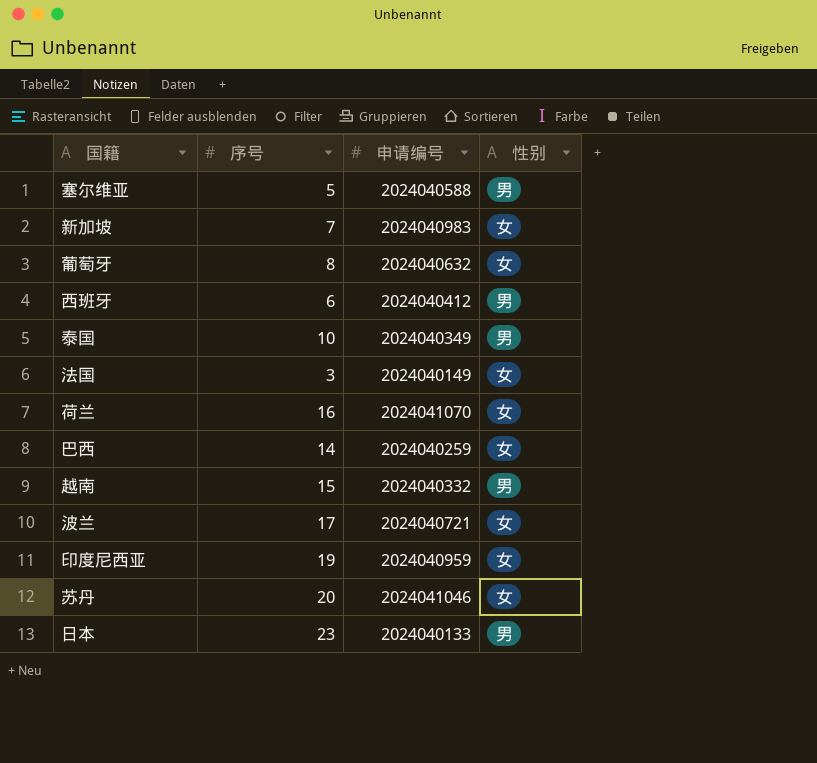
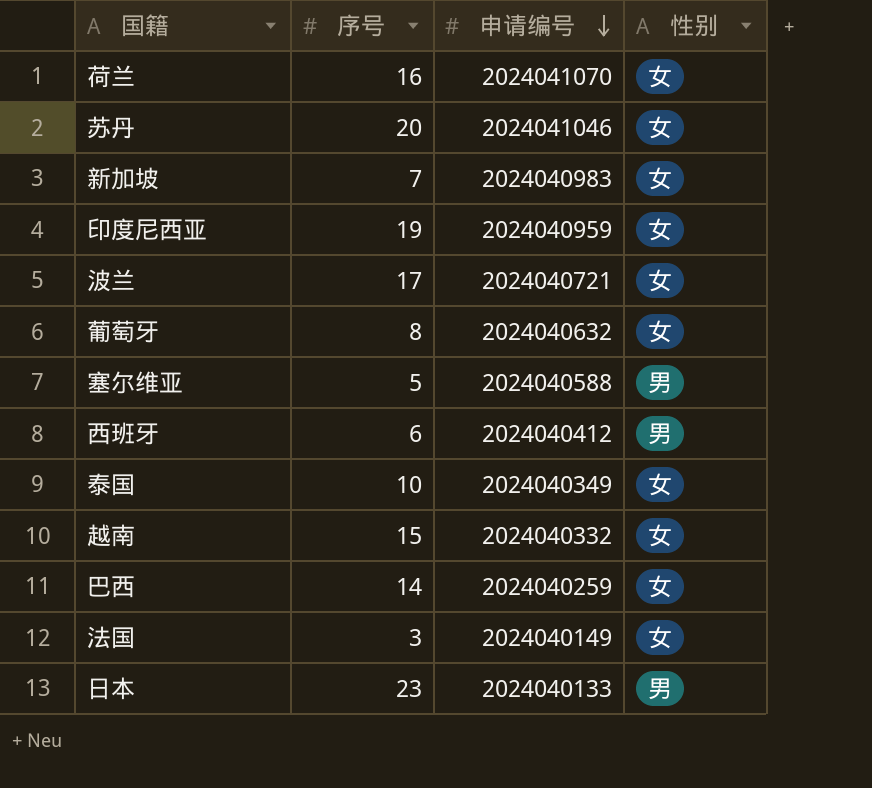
row order: none -> 申请编号 descending
泰国 | 性别: 男 -> 女
越南 | 性别: 男 -> 女

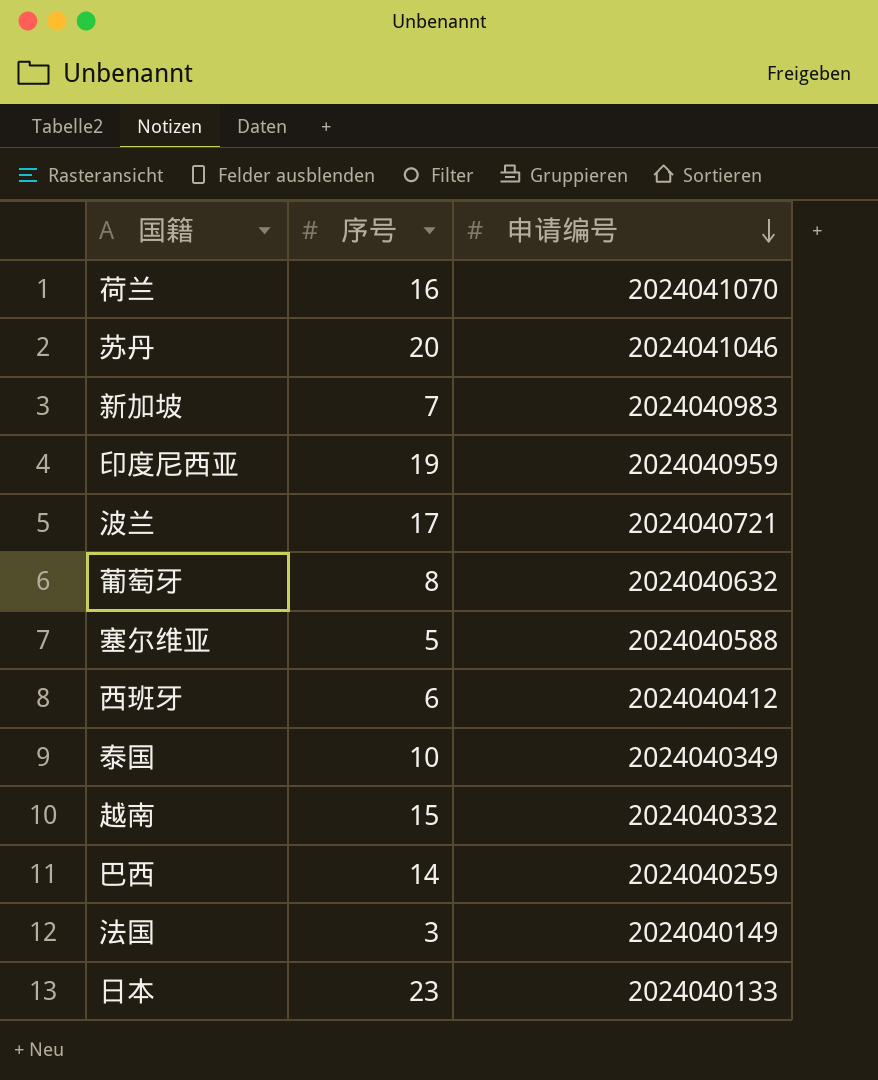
column 性别 | position: 4 -> none

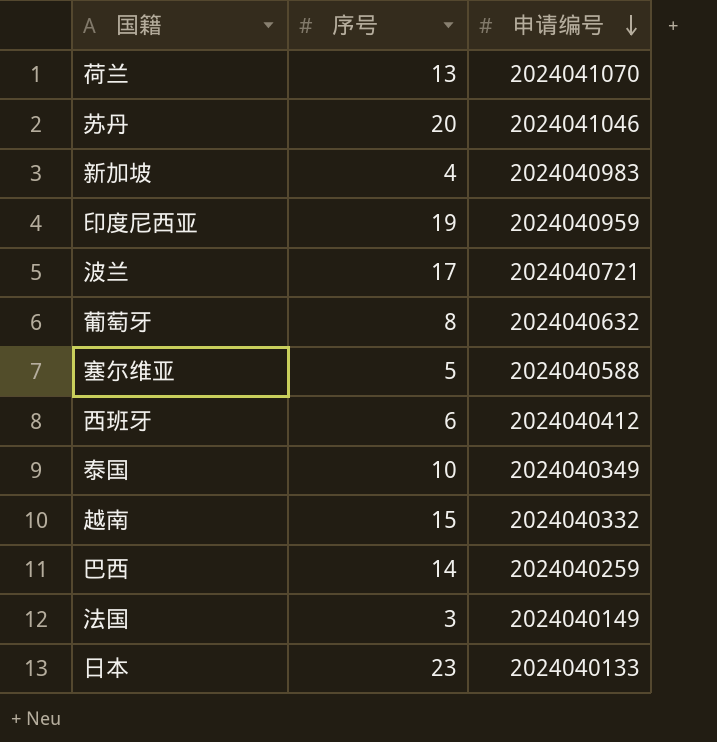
荷兰 | 序号: 16 -> 13
新加坡 | 序号: 7 -> 4

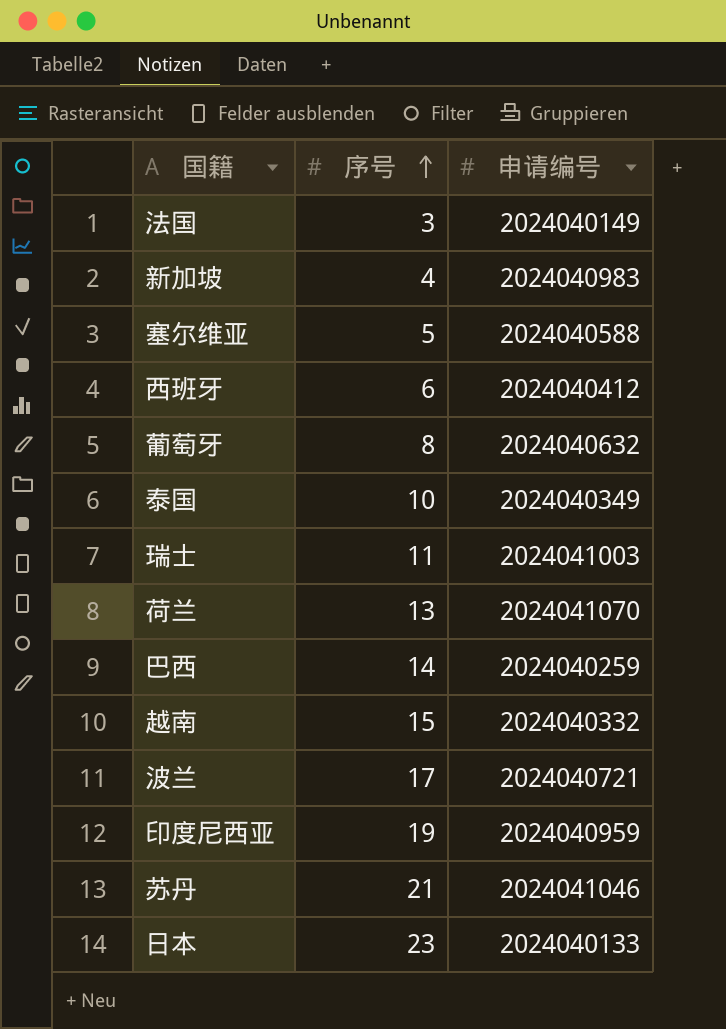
row order: 申请编号 descending -> 序号 ascending
row 瑞士: none -> 11 | 2024041003
苏丹 | 序号: 20 -> 21

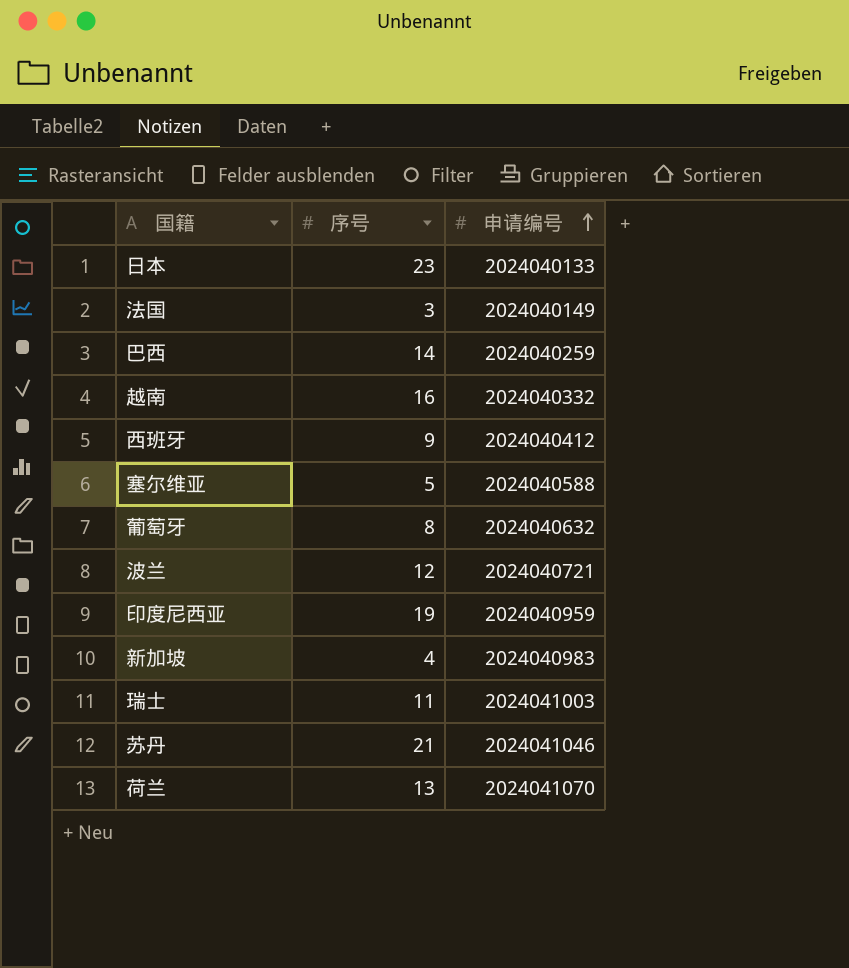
row order: 序号 ascending -> 申请编号 ascending
row 泰国: 10 | 2024040349 -> none
越南 | 序号: 15 -> 16
西班牙 | 序号: 6 -> 9
波兰 | 序号: 17 -> 12

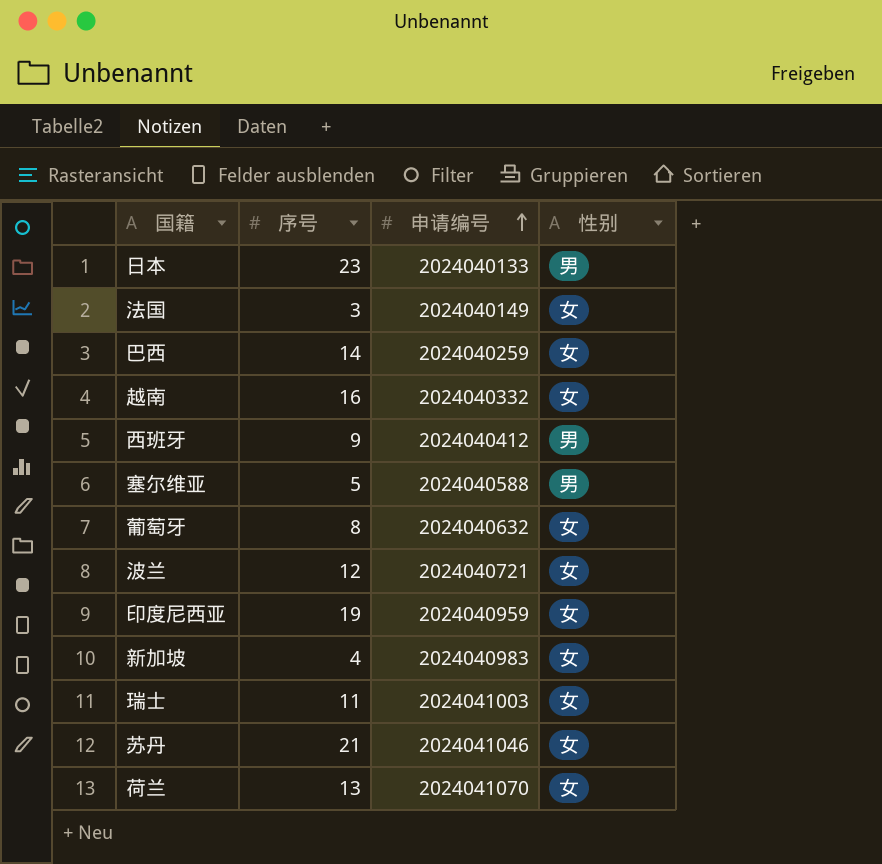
column 性别 | position: none -> 4

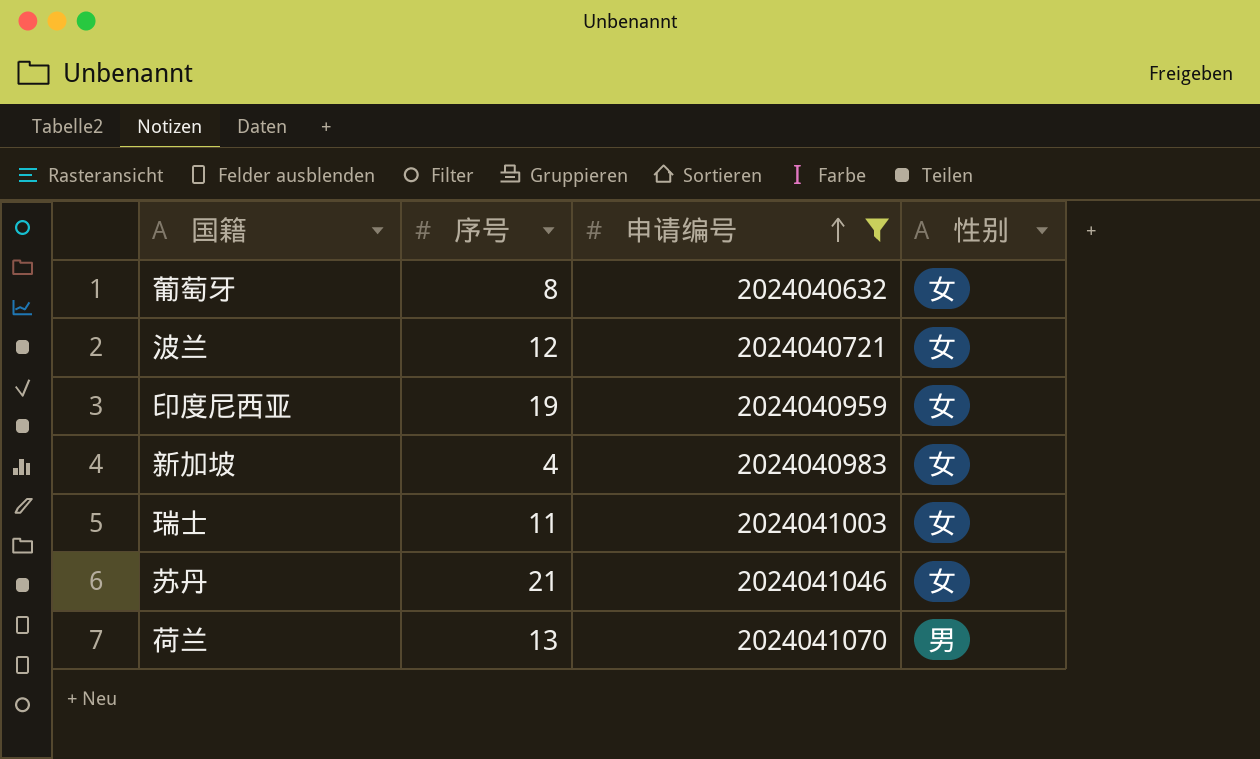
filter: none -> 申请编号 >= 2024040632
荷兰 | 性别: 女 -> 男

